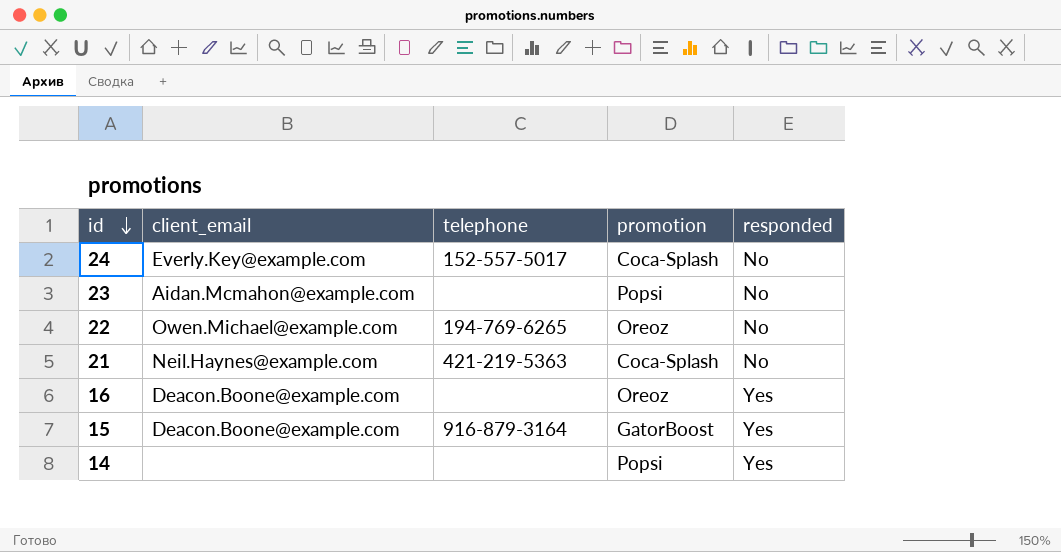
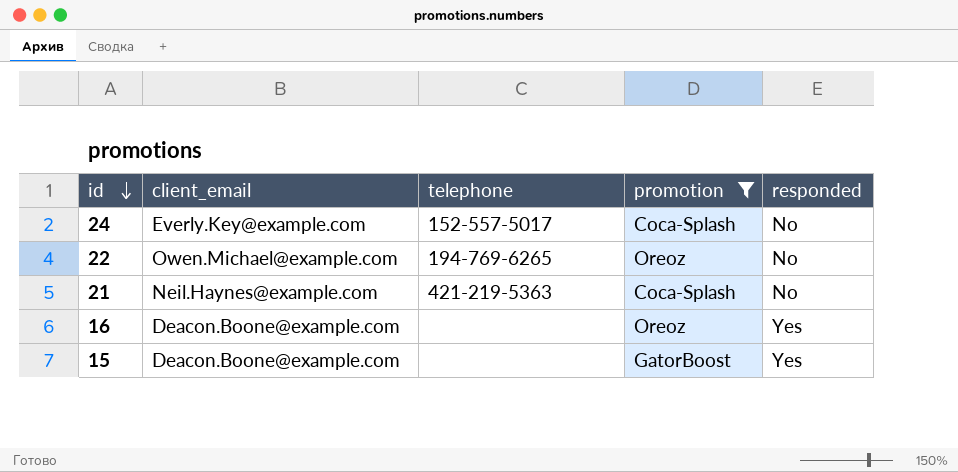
filter: none -> promotion != Popsi
15 | telephone: 916-879-3164 -> none

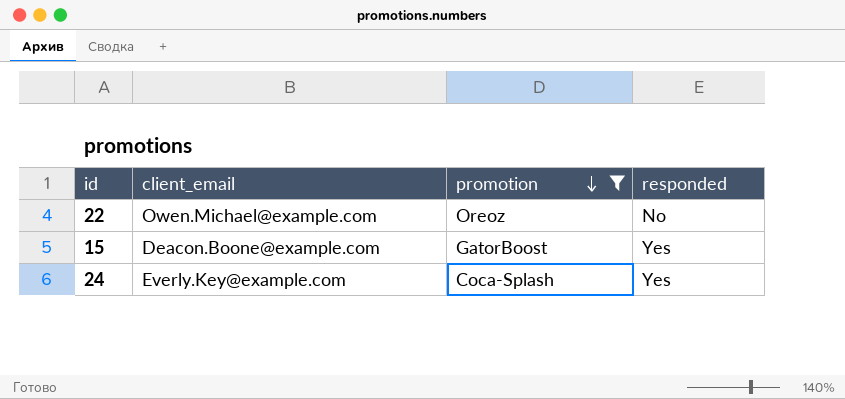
row order: id descending -> promotion descending
column telephone | position: 3 -> none
row 21: Neil.Haynes@example.com | 421-219-5363 | Coca-Splash | No -> none
row 16: Deacon.Boone@example.com | none | Oreoz | Yes -> none
24 | responded: No -> Yes

